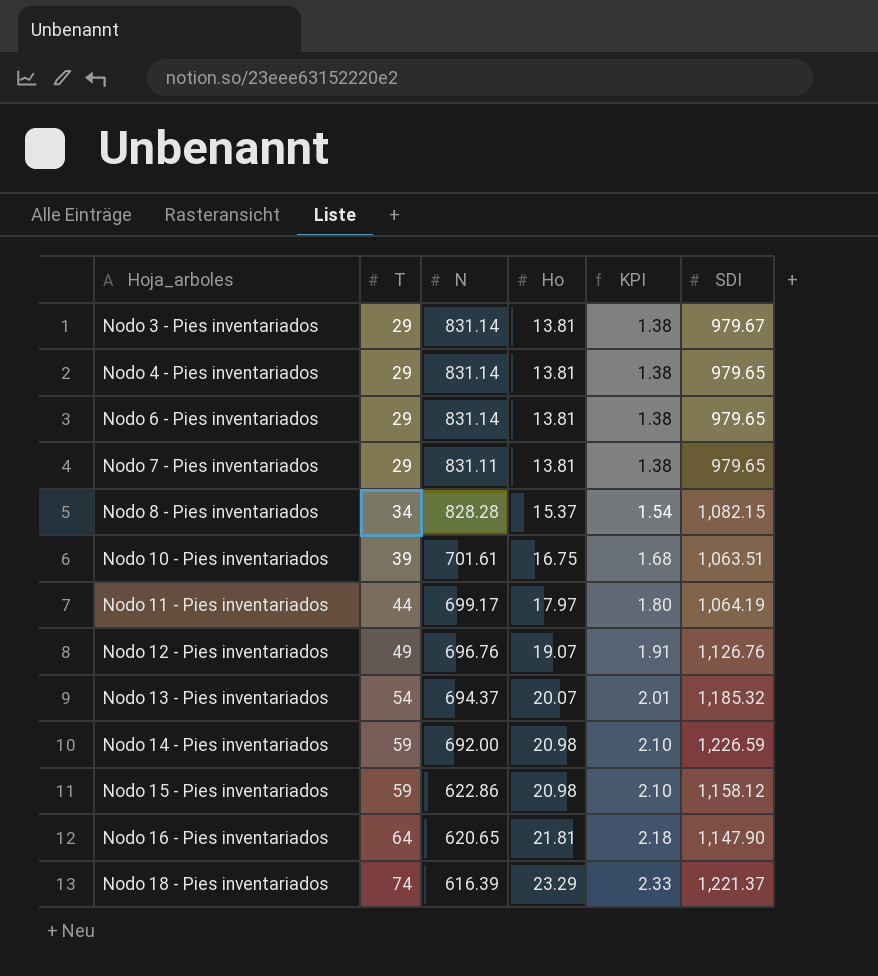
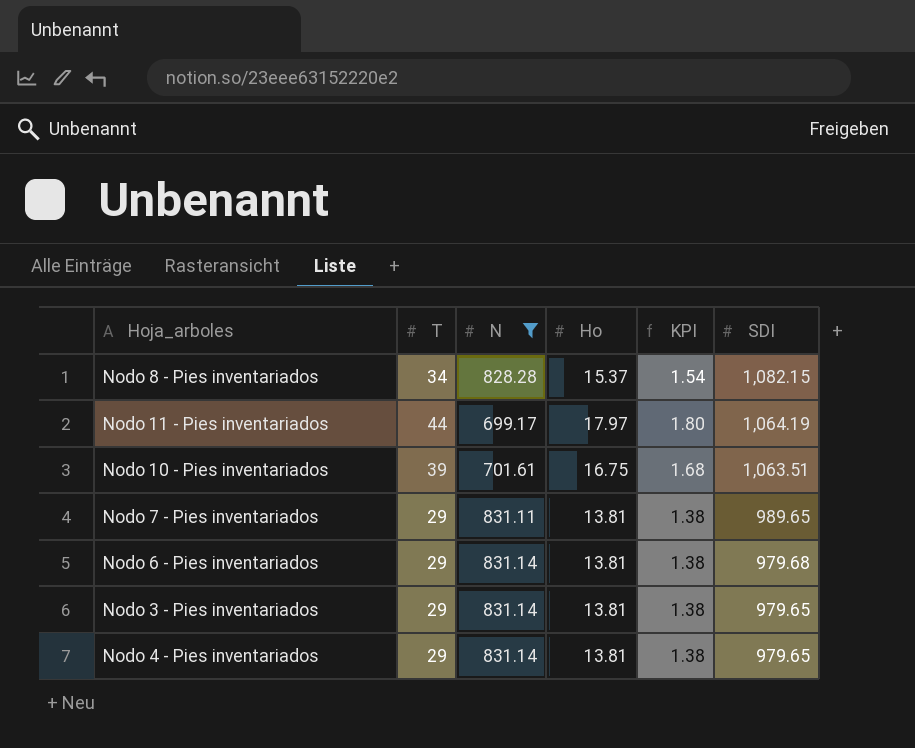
filter: none -> N >= 699.17
row order: Hoja_arboles ascending -> SDI descending
Nodo 7 - Pies inventariados | SDI: 979.65 -> 989.65
Nodo 6 - Pies inventariados | SDI: 979.65 -> 979.68
Nodo 3 - Pies inventariados | SDI: 979.67 -> 979.65

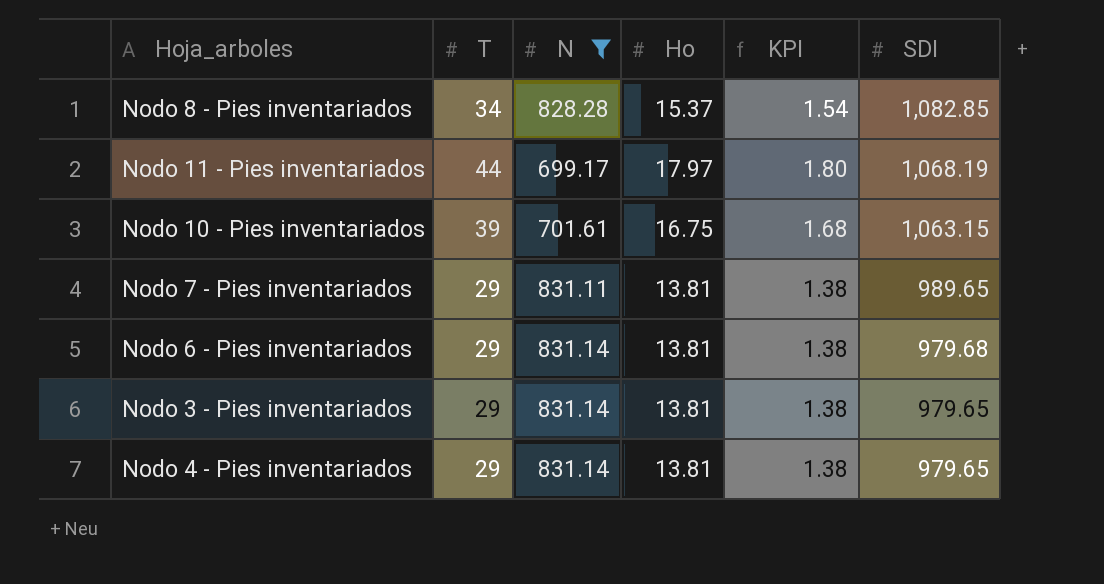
Nodo 8 - Pies inventariados | SDI: 1,082.15 -> 1,082.85
Nodo 11 - Pies inventariados | SDI: 1,064.19 -> 1,068.19
Nodo 10 - Pies inventariados | SDI: 1,063.51 -> 1,063.15

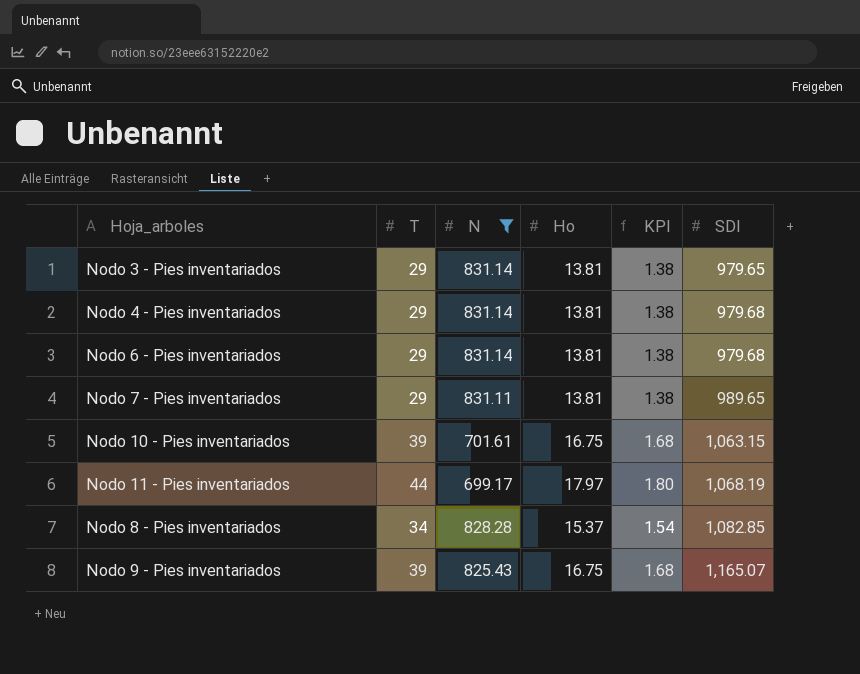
row order: SDI descending -> SDI ascending
Nodo 4 - Pies inventariados | SDI: 979.65 -> 979.68
row Nodo 9 - Pies inventariados: none -> 39 | 825.43 | 16.75 | 1.68 | 1,165.07

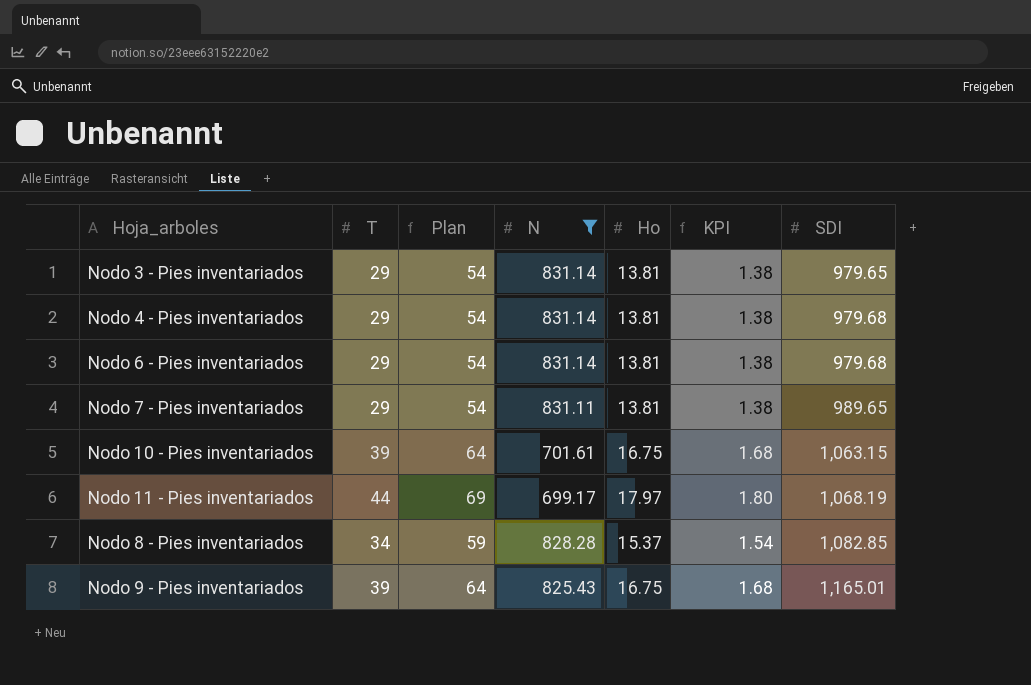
column Plan | formula: none -> [T] + 25
Nodo 9 - Pies inventariados | SDI: 1,165.07 -> 1,165.01

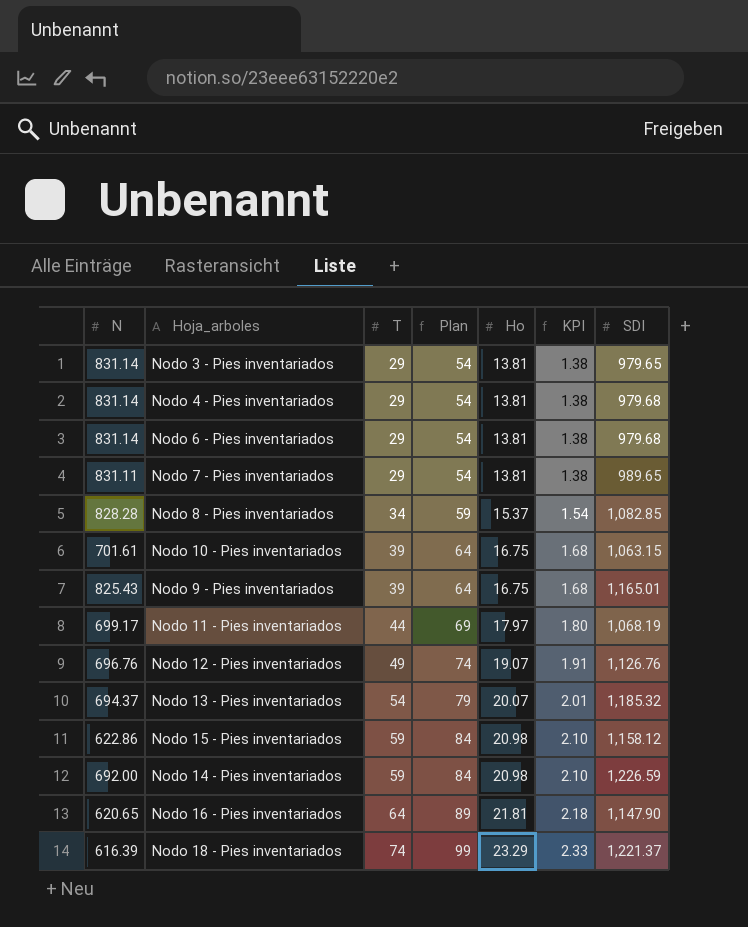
filter: N >= 699.17 -> none
row order: SDI ascending -> T ascending
column N | position: 4 -> 1

